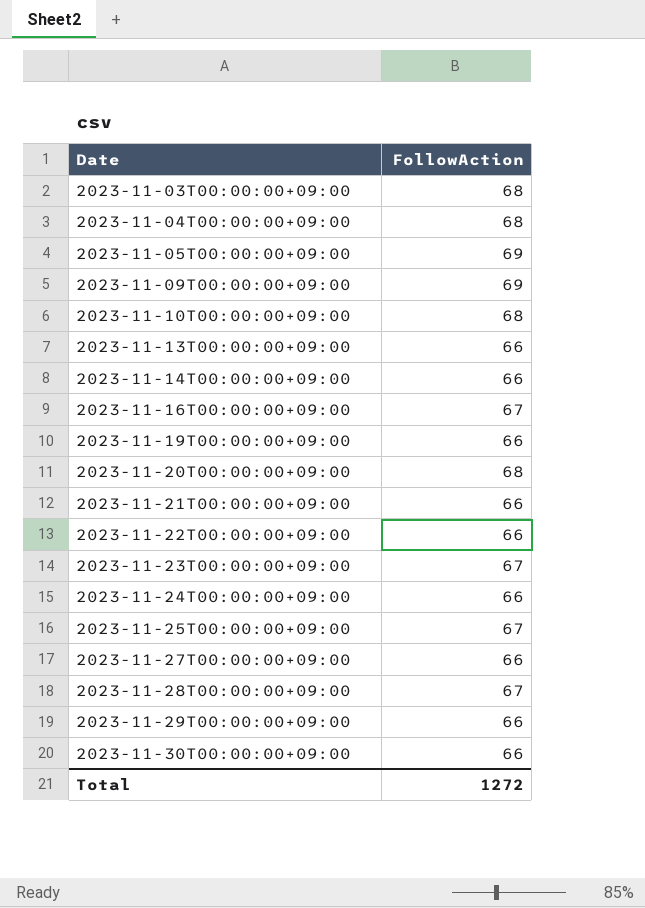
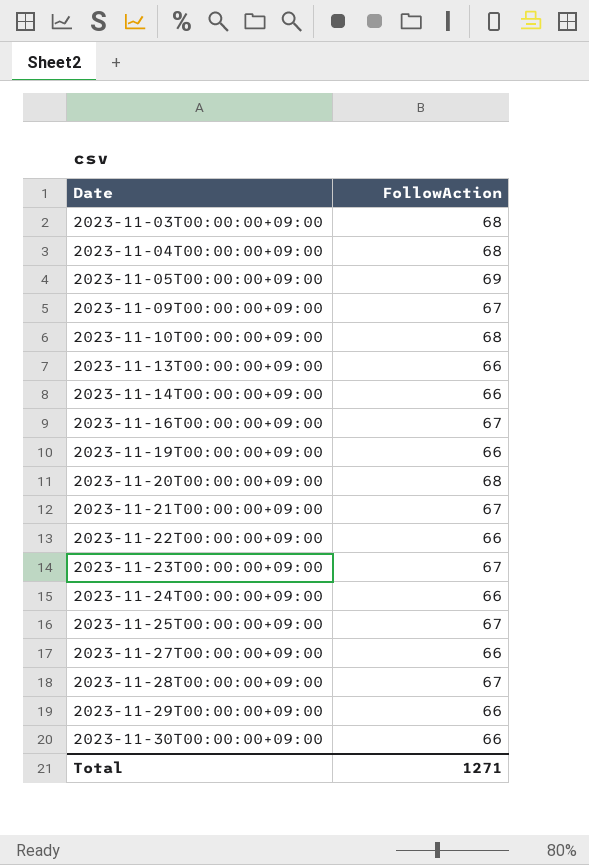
2023-11-09T00:00:00+09:00 | FollowAction: 69 -> 67
2023-11-21T00:00:00+09:00 | FollowAction: 66 -> 67
Total | FollowAction: 1272 -> 1271

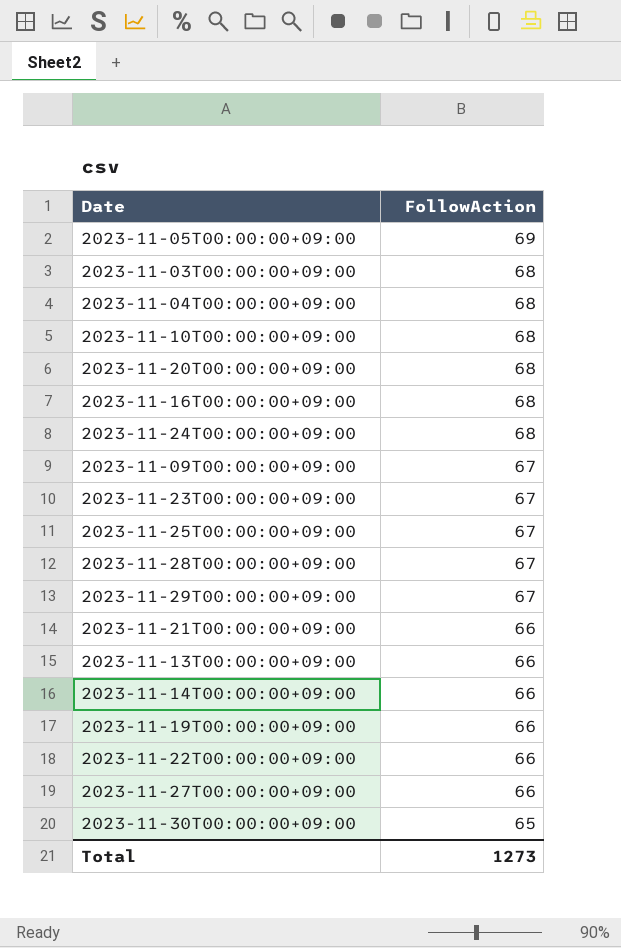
row order: Date ascending -> FollowAction descending
2023-11-16T00:00:00+09:00 | FollowAction: 67 -> 68
2023-11-24T00:00:00+09:00 | FollowAction: 66 -> 68
2023-11-29T00:00:00+09:00 | FollowAction: 66 -> 67
2023-11-21T00:00:00+09:00 | FollowAction: 67 -> 66
2023-11-30T00:00:00+09:00 | FollowAction: 66 -> 65
Total | FollowAction: 1271 -> 1273

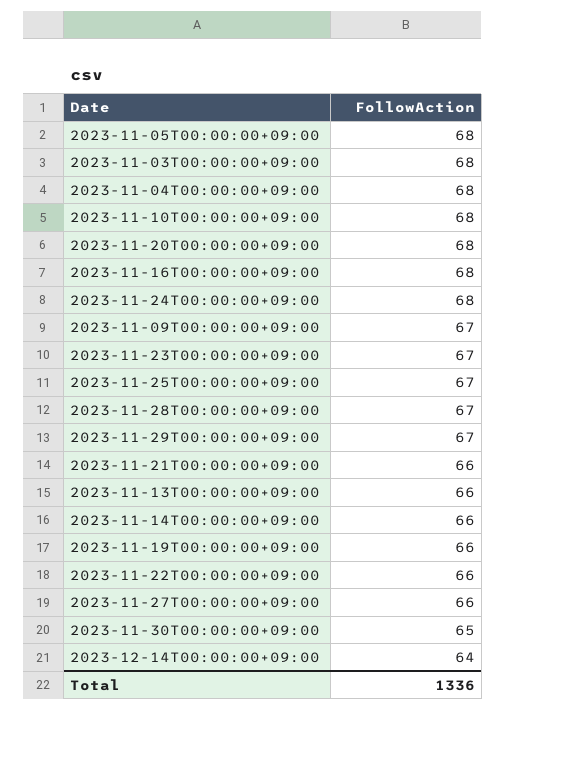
2023-11-05T00:00:00+09:00 | FollowAction: 69 -> 68
row 2023-12-14T00:00:00+09:00: none -> 64
Total | FollowAction: 1273 -> 1336

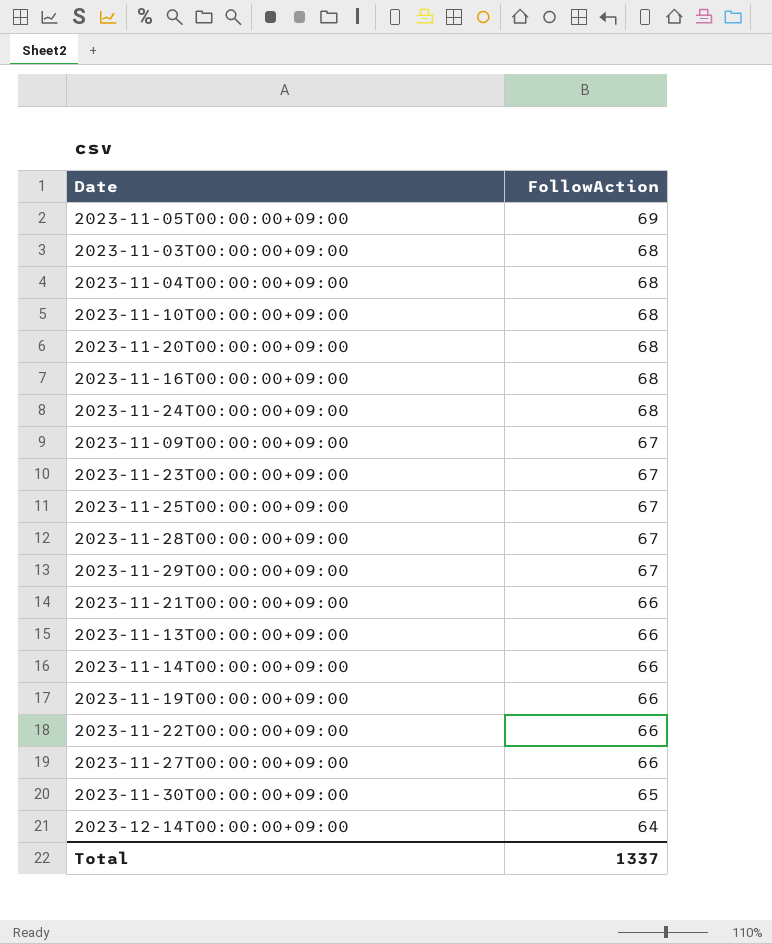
2023-11-05T00:00:00+09:00 | FollowAction: 68 -> 69
Total | FollowAction: 1336 -> 1337

